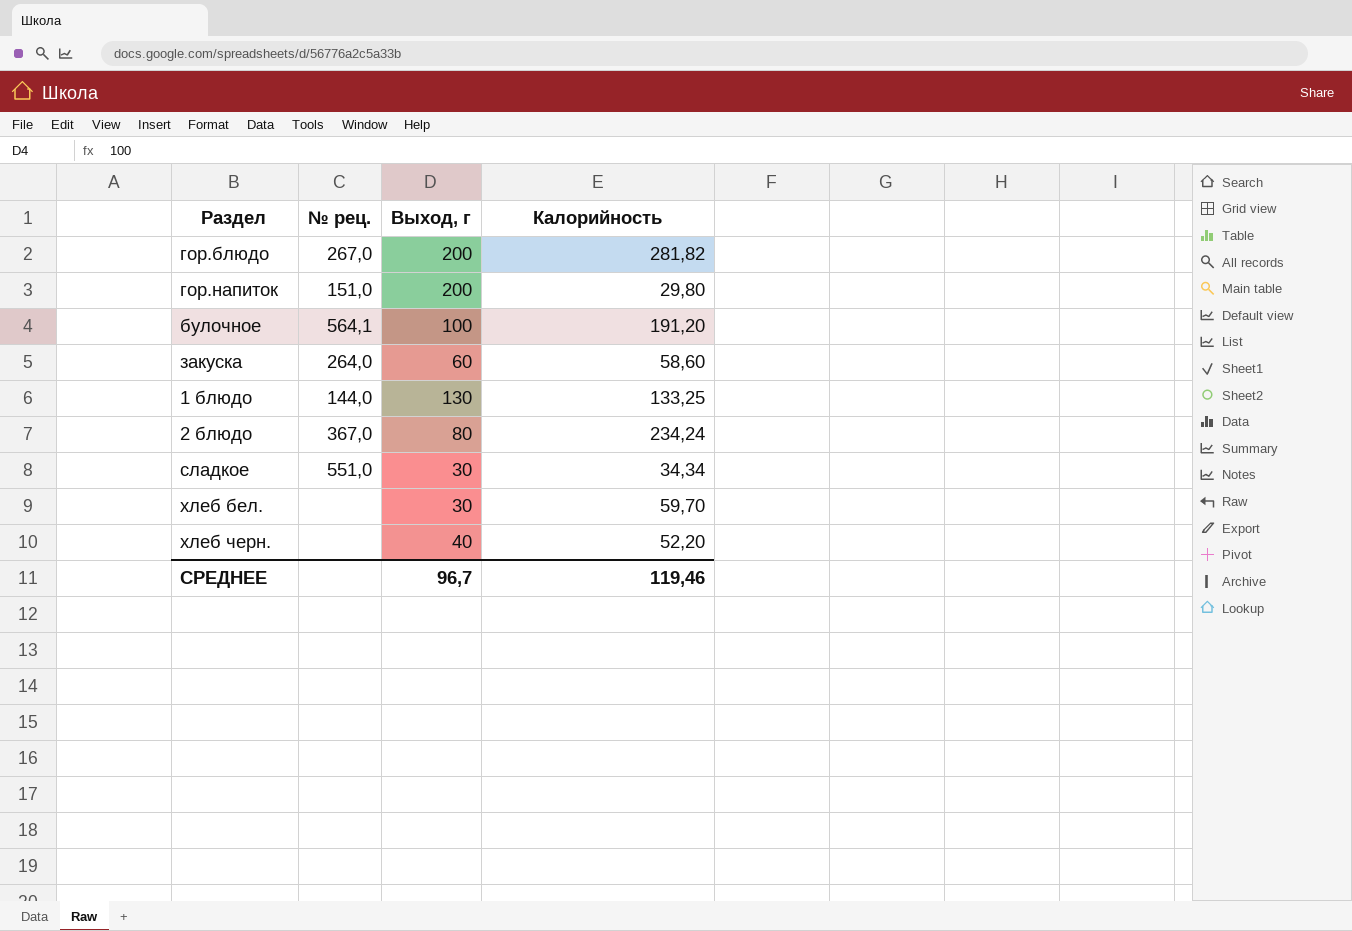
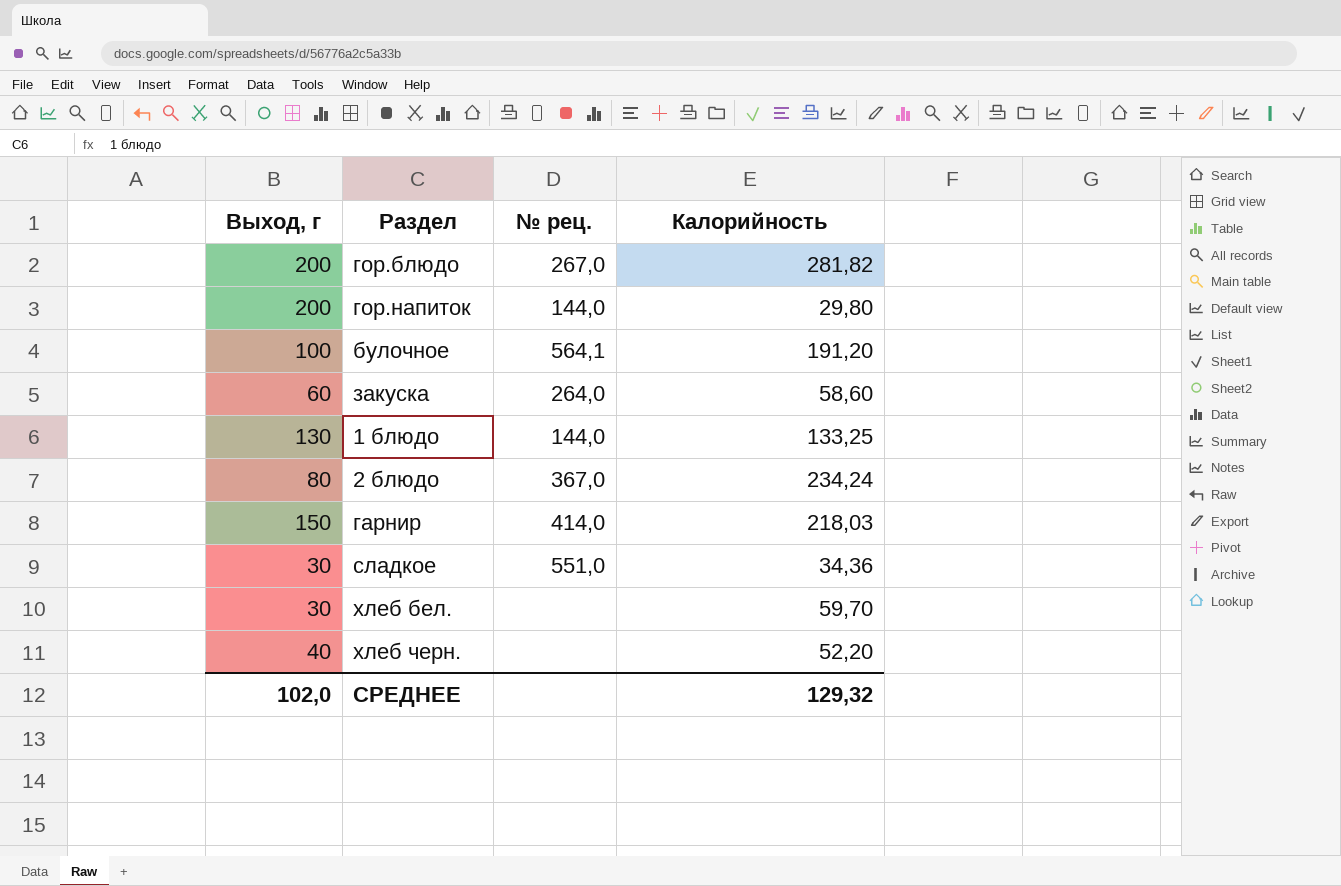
column Выход, г | position: 3 -> 1
гор.напиток | № рец.: 151,0 -> 144,0
row гарнир: none -> 150 | 414,0 | 218,03
сладкое | Калорийность: 34,34 -> 34,36
СРЕДНЕЕ | Выход, г: 96,7 -> 102,0
СРЕДНЕЕ | Калорийность: 119,46 -> 129,32

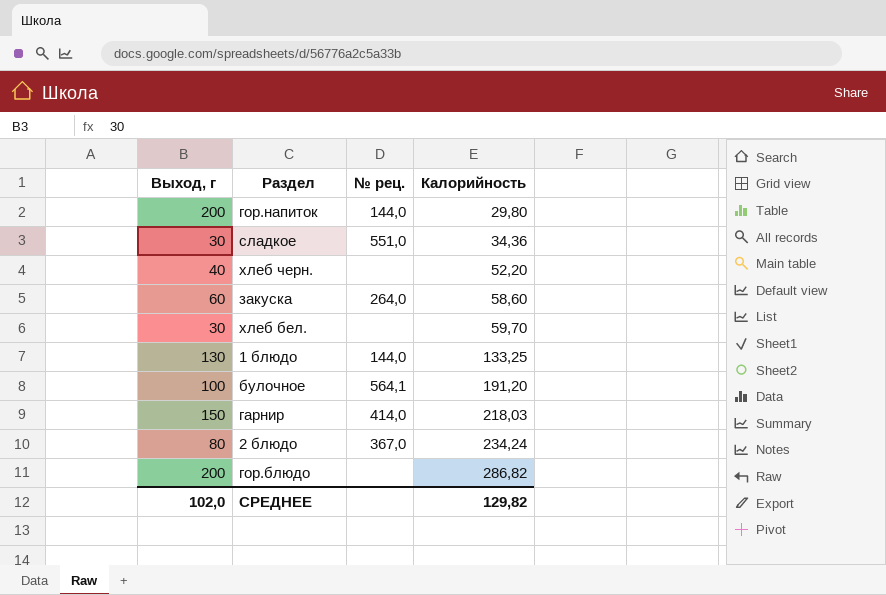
row order: none -> Калорийность ascending
гор.блюдо | № рец.: 267,0 -> none
гор.блюдо | Калорийность: 281,82 -> 286,82
СРЕДНЕЕ | Калорийность: 129,32 -> 129,82

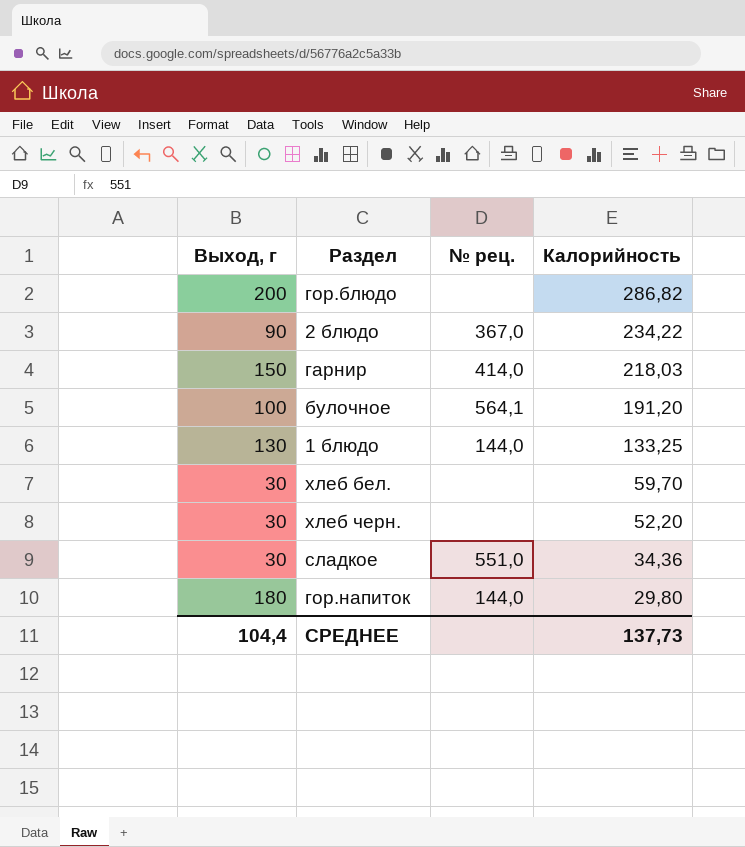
row order: Калорийность ascending -> Калорийность descending
row закуска: 60 | 264,0 | 58,60 -> none
2 блюдо | Выход, г: 80 -> 90
2 блюдо | Калорийность: 234,24 -> 234,22
хлеб черн. | Выход, г: 40 -> 30
гор.напиток | Выход, г: 200 -> 180
СРЕДНЕЕ | Выход, г: 102,0 -> 104,4
СРЕДНЕЕ | Калорийность: 129,82 -> 137,73

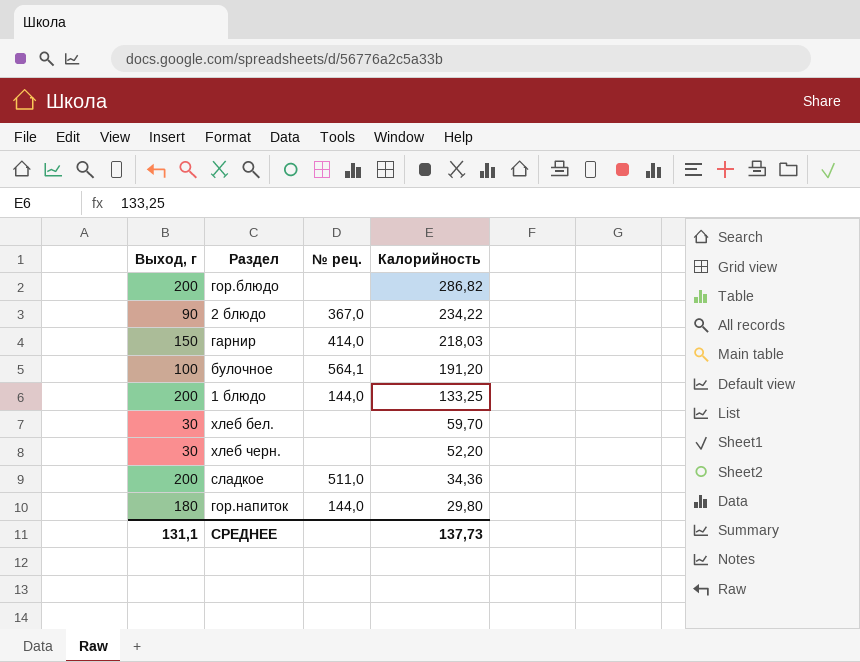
1 блюдо | Выход, г: 130 -> 200
сладкое | Выход, г: 30 -> 200
сладкое | № рец.: 551,0 -> 511,0
СРЕДНЕЕ | Выход, г: 104,4 -> 131,1

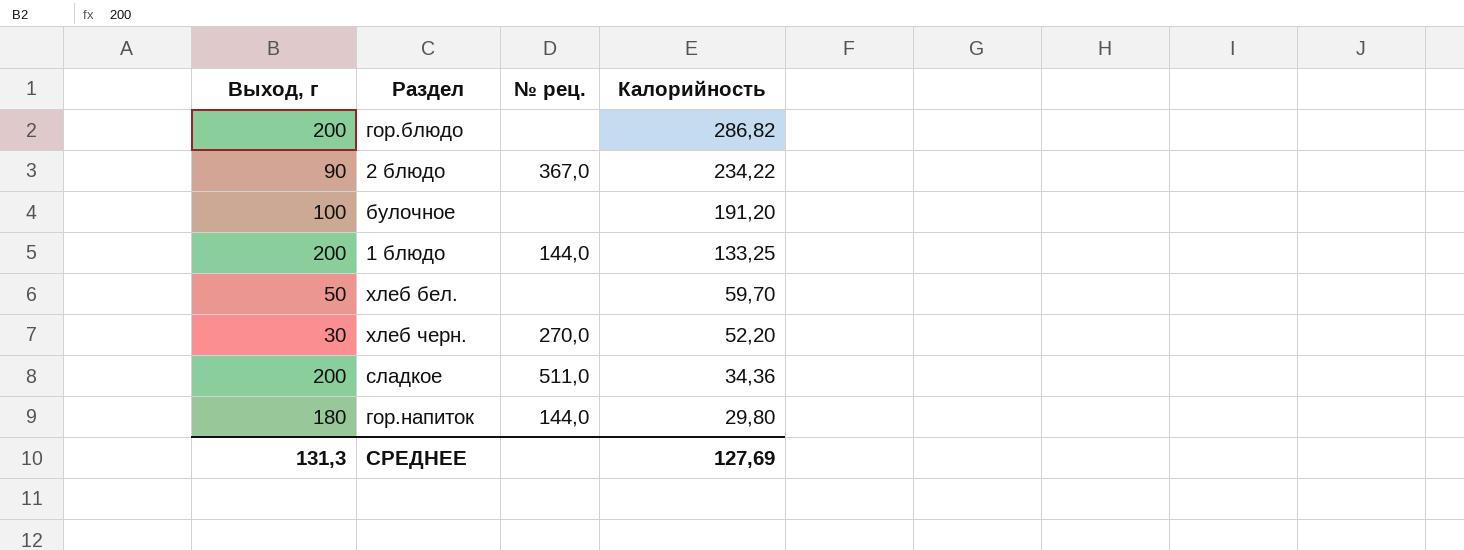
row гарнир: 150 | 414,0 | 218,03 -> none
булочное | № рец.: 564,1 -> none
хлеб бел. | Выход, г: 30 -> 50
хлеб черн. | № рец.: none -> 270,0
СРЕДНЕЕ | Выход, г: 131,1 -> 131,3
СРЕДНЕЕ | Калорийность: 137,73 -> 127,69

